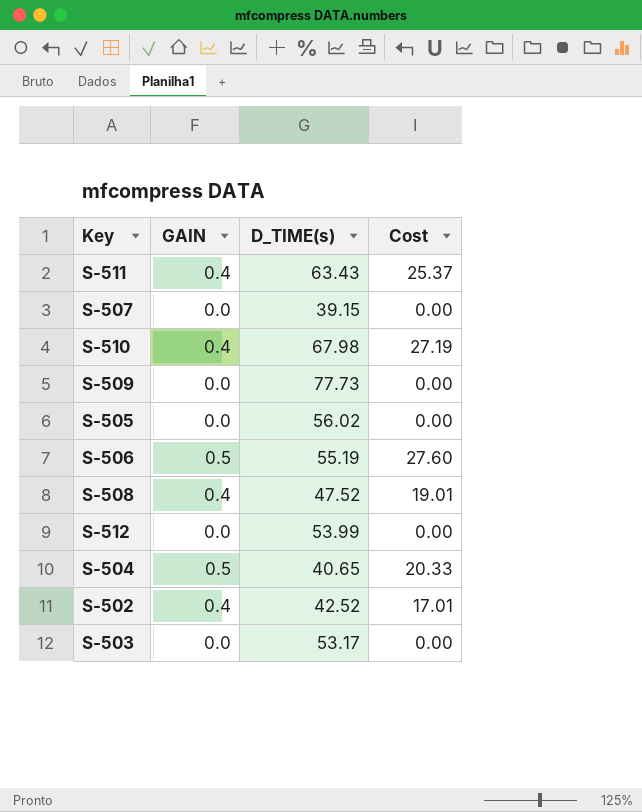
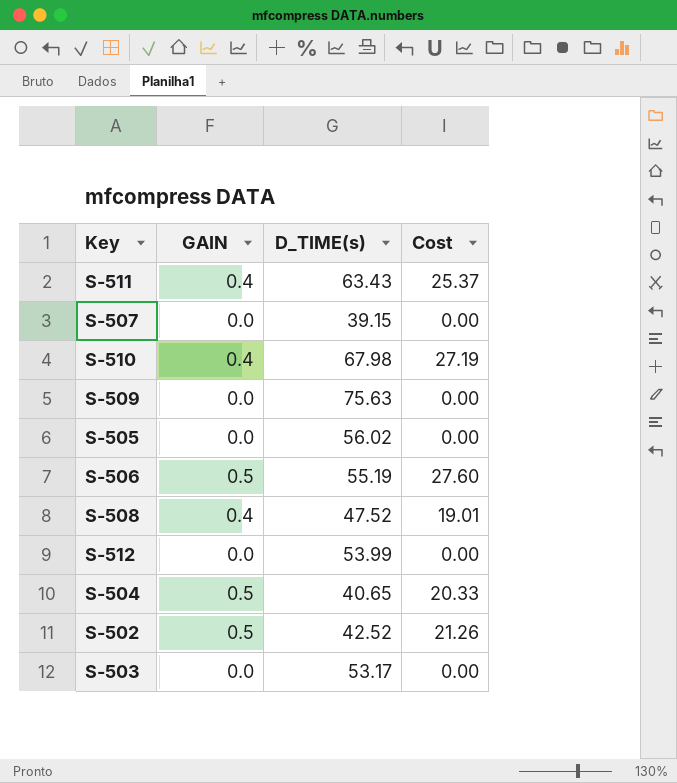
S-509 | D_TIME(s): 77.73 -> 75.63
S-502 | GAIN: 0.4 -> 0.5
S-502 | Cost: 17.01 -> 21.26

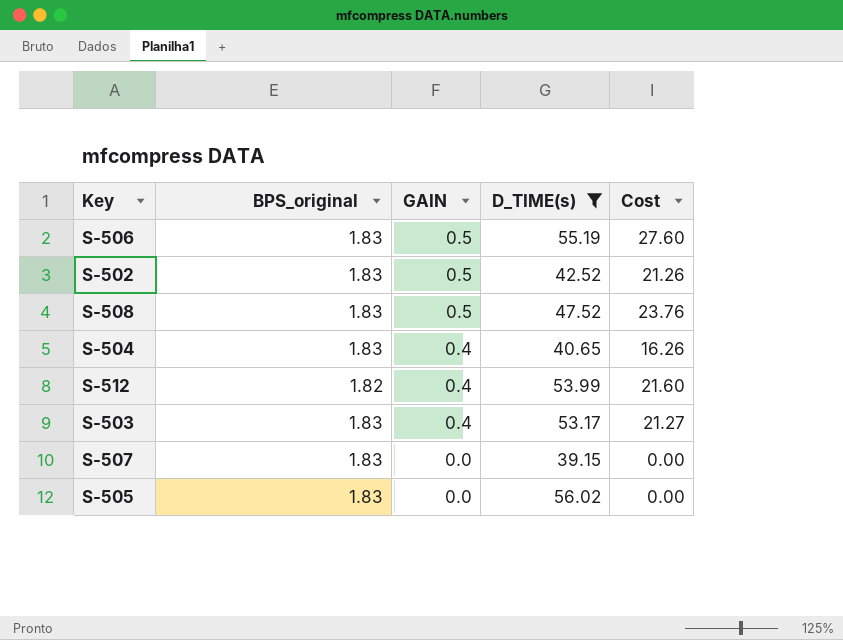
filter: none -> D_TIME(s) <= 56.02
row order: none -> GAIN descending
column BPS_original | position: none -> 2
S-508 | GAIN: 0.4 -> 0.5
S-508 | Cost: 19.01 -> 23.76
S-504 | GAIN: 0.5 -> 0.4
S-504 | Cost: 20.33 -> 16.26
S-512 | GAIN: 0.0 -> 0.4
S-512 | Cost: 0.00 -> 21.60
S-503 | GAIN: 0.0 -> 0.4
S-503 | Cost: 0.00 -> 21.27

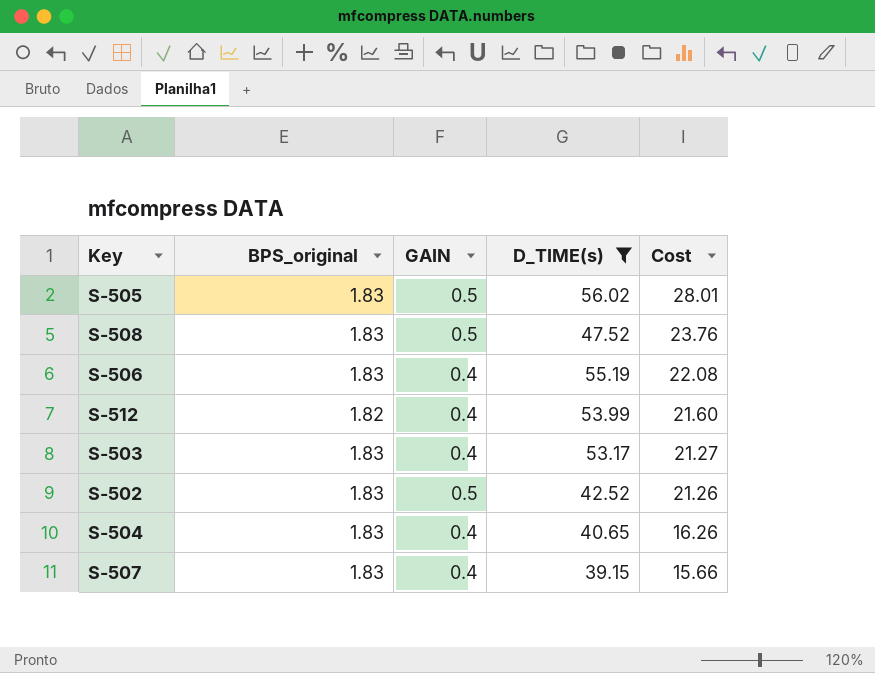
row order: GAIN descending -> Cost descending
S-505 | GAIN: 0.0 -> 0.5
S-505 | Cost: 0.00 -> 28.01
S-506 | GAIN: 0.5 -> 0.4
S-506 | Cost: 27.60 -> 22.08
S-507 | GAIN: 0.0 -> 0.4
S-507 | Cost: 0.00 -> 15.66

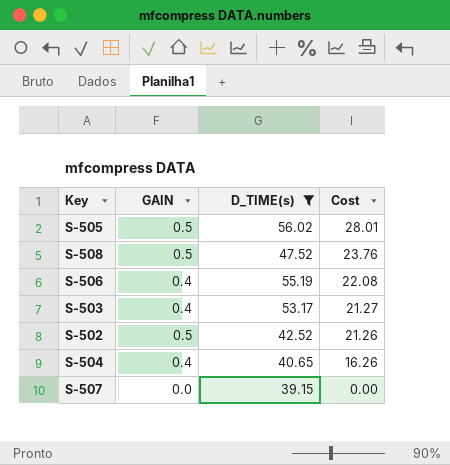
column BPS_original | position: 2 -> none
row S-512: 1.82 | 0.4 | 53.99 | 21.60 -> none
S-507 | GAIN: 0.4 -> 0.0
S-507 | Cost: 15.66 -> 0.00

